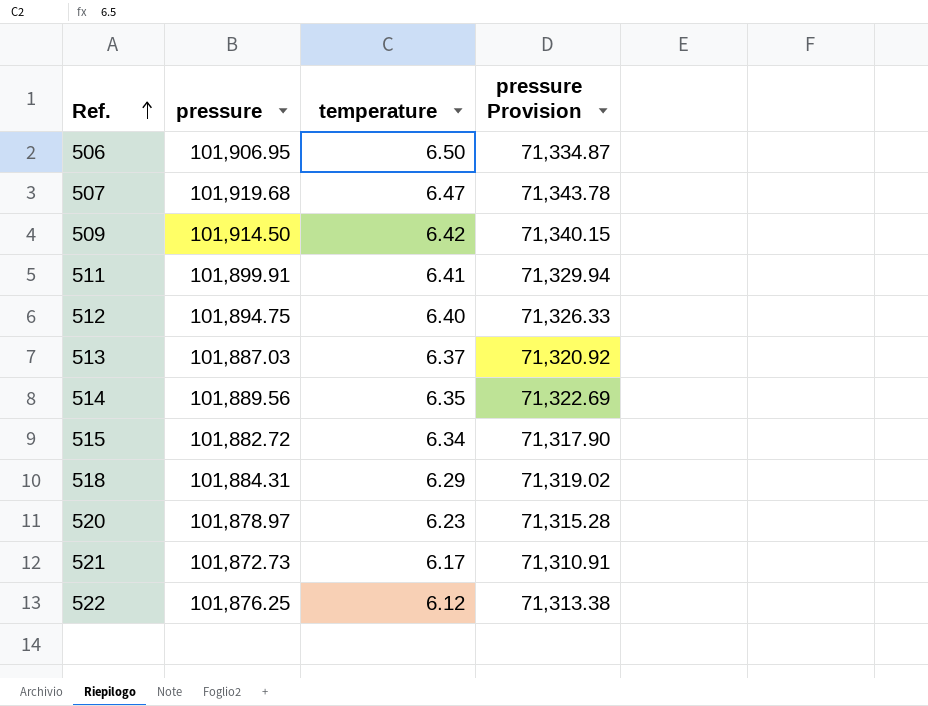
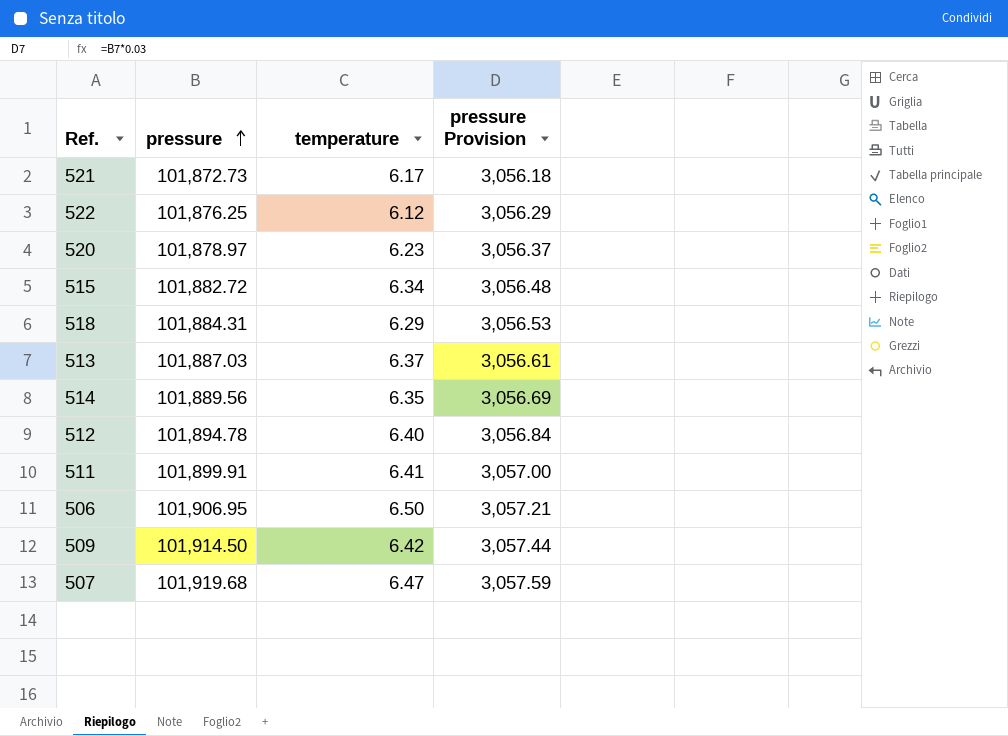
row order: Ref. ascending -> pressure ascending
column pressure Provision | formula: [pressure] * 0.7 -> [pressure] * 0.03
512 | pressure: 101,894.75 -> 101,894.78

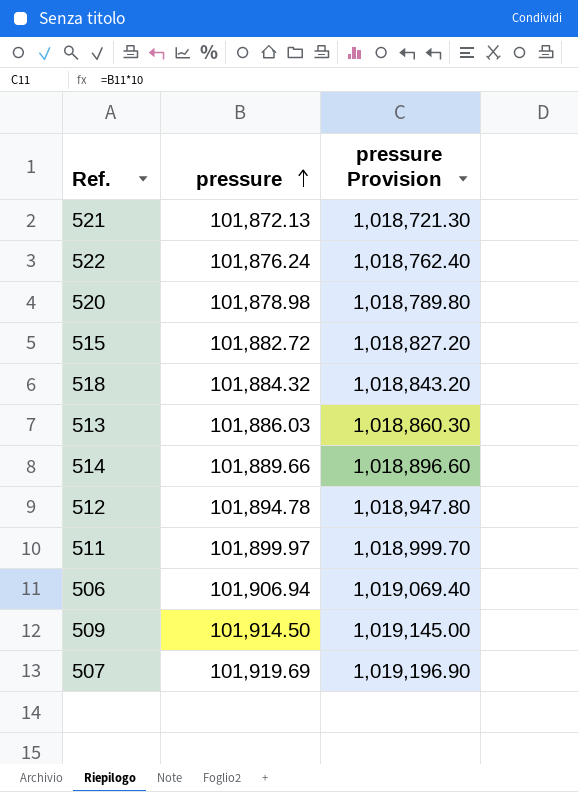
column temperature | position: 3 -> none
column pressure Provision | formula: [pressure] * 0.03 -> [pressure] * 10
521 | pressure: 101,872.73 -> 101,872.13
522 | pressure: 101,876.25 -> 101,876.24
520 | pressure: 101,878.97 -> 101,878.98
518 | pressure: 101,884.31 -> 101,884.32
513 | pressure: 101,887.03 -> 101,886.03
514 | pressure: 101,889.56 -> 101,889.66
511 | pressure: 101,899.91 -> 101,899.97
506 | pressure: 101,906.95 -> 101,906.94
507 | pressure: 101,919.68 -> 101,919.69

